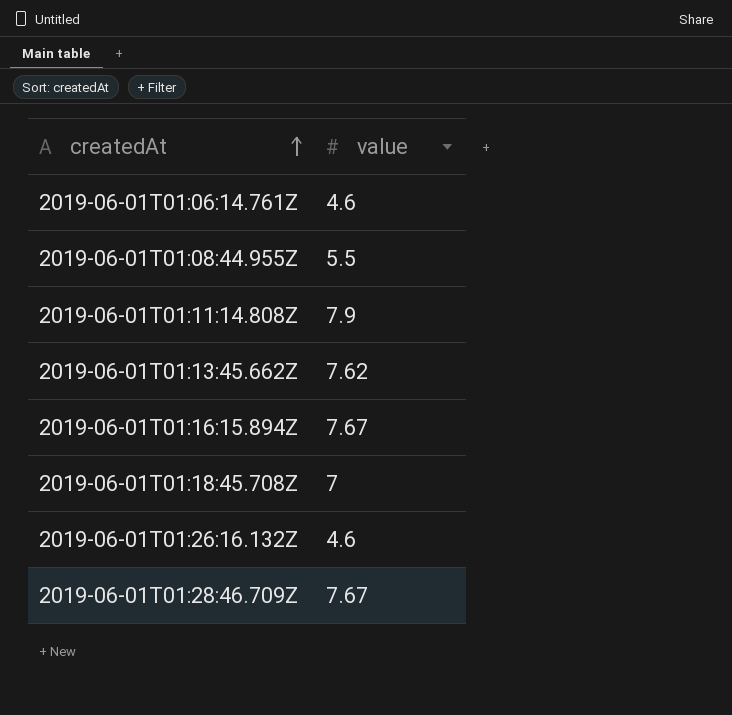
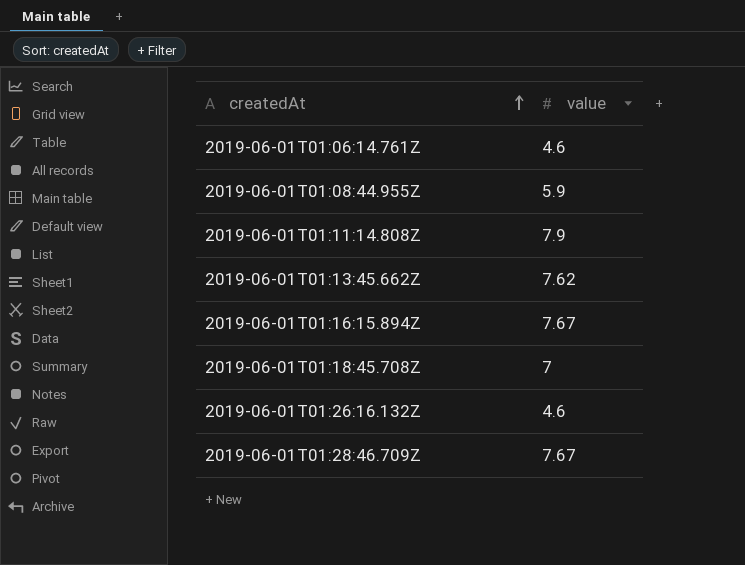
2019-06-01T01:08:44.955Z | value: 5.5 -> 5.9

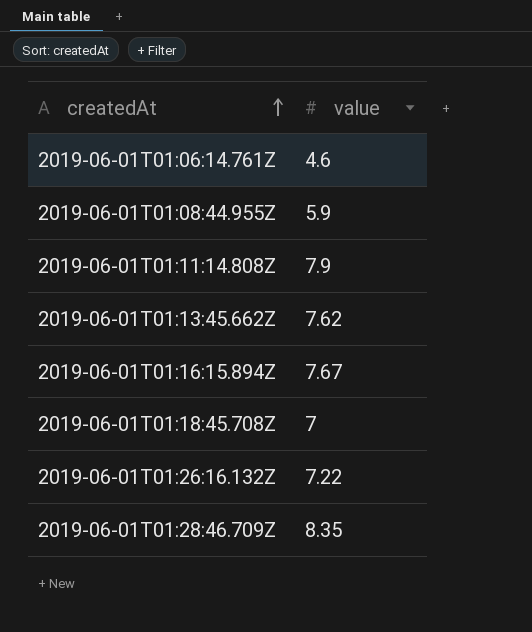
2019-06-01T01:26:16.132Z | value: 4.6 -> 7.22
2019-06-01T01:28:46.709Z | value: 7.67 -> 8.35

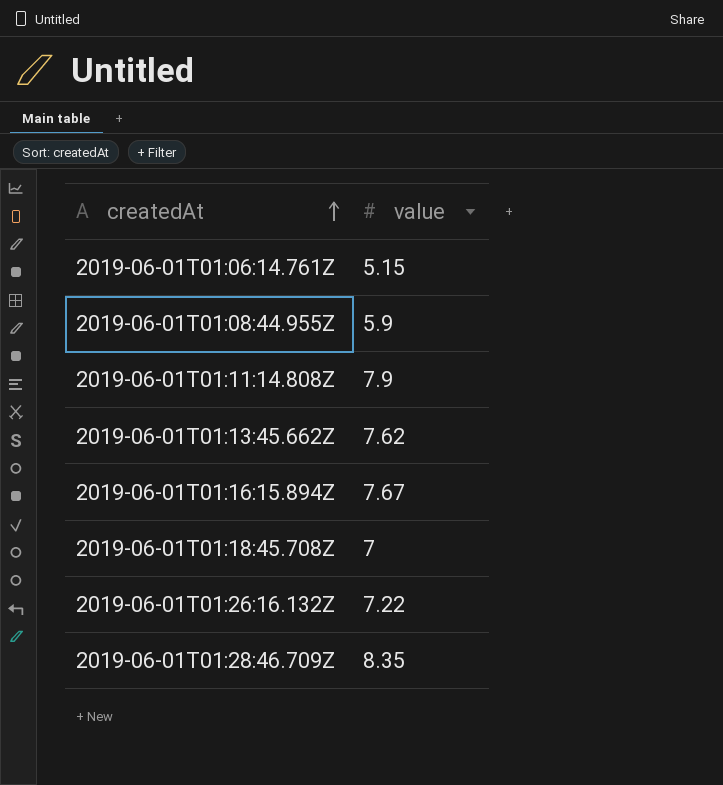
2019-06-01T01:06:14.761Z | value: 4.6 -> 5.15

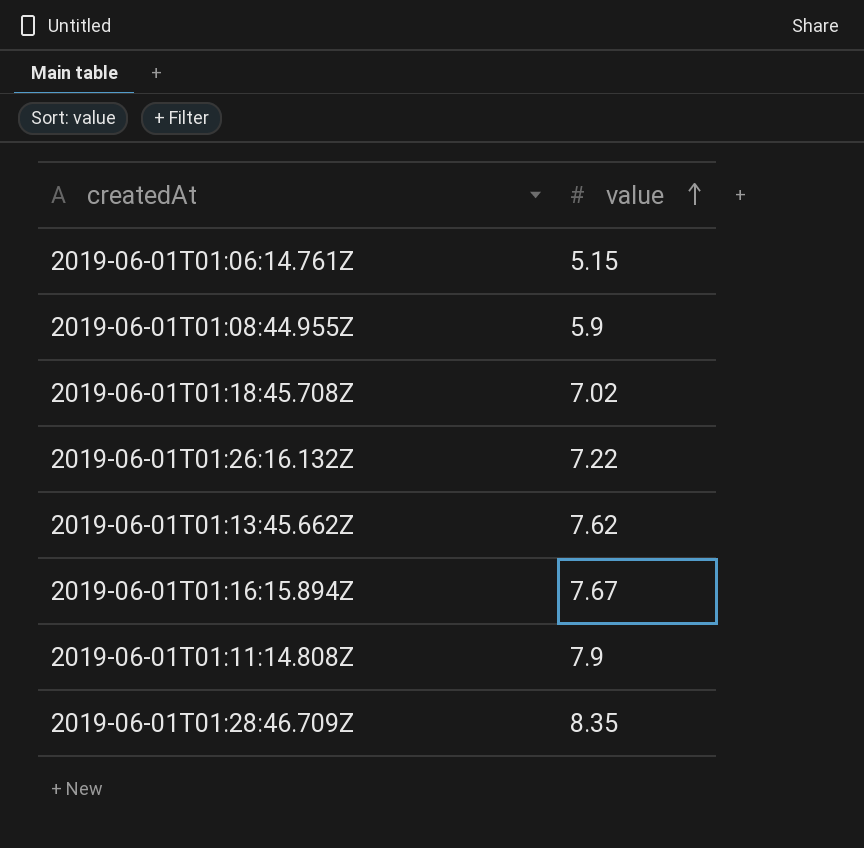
row order: createdAt ascending -> value ascending
2019-06-01T01:18:45.708Z | value: 7 -> 7.02

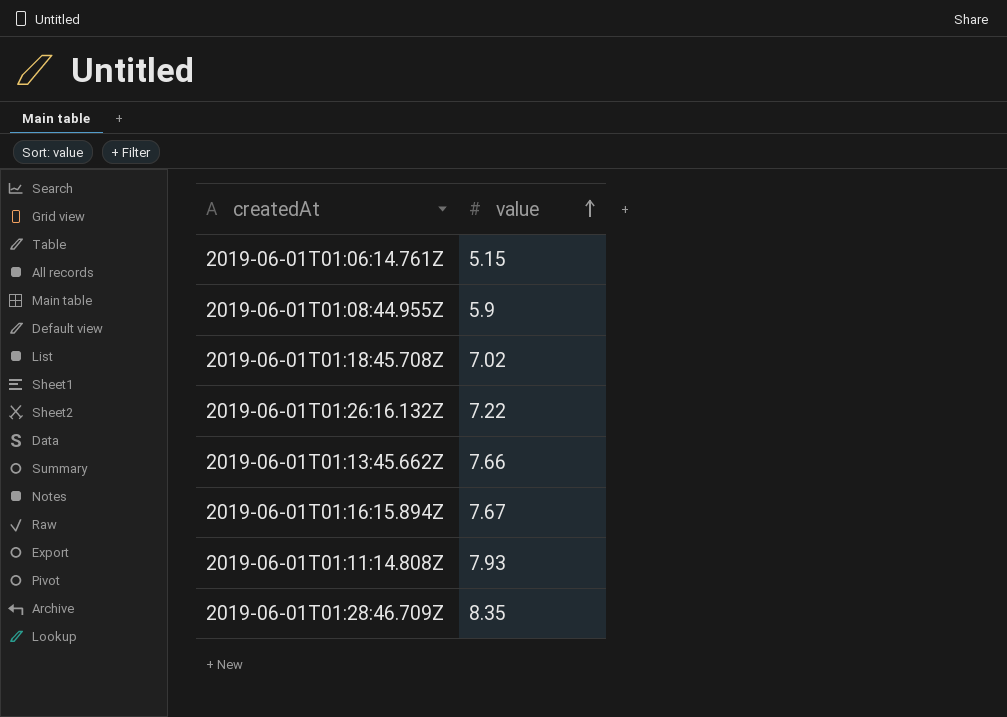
2019-06-01T01:13:45.662Z | value: 7.62 -> 7.66
2019-06-01T01:11:14.808Z | value: 7.9 -> 7.93

